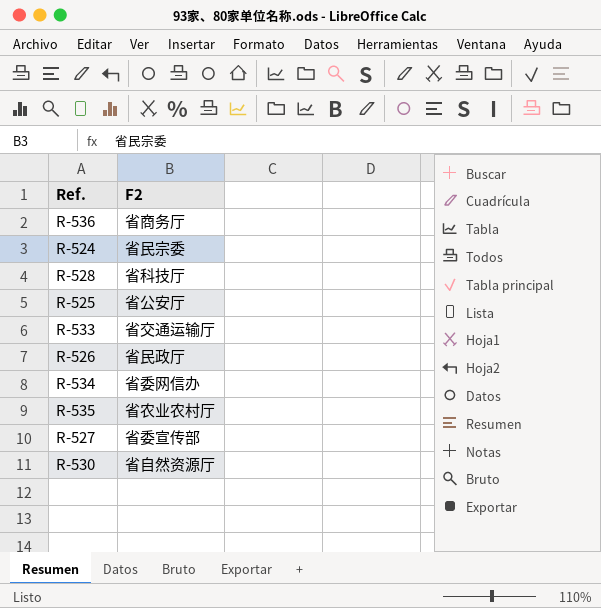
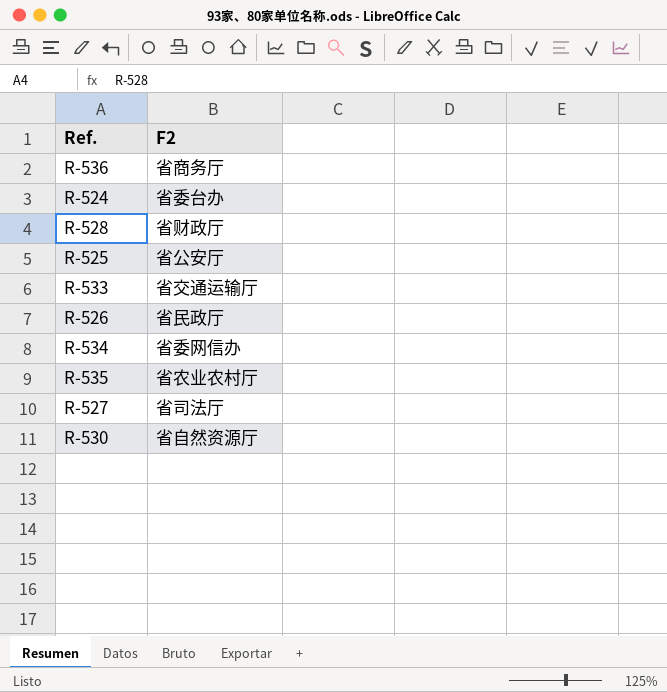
R-524 | F2: 省民宗委 -> 省委台办
R-528 | F2: 省科技厅 -> 省财政厅
R-527 | F2: 省委宣传部 -> 省司法厅

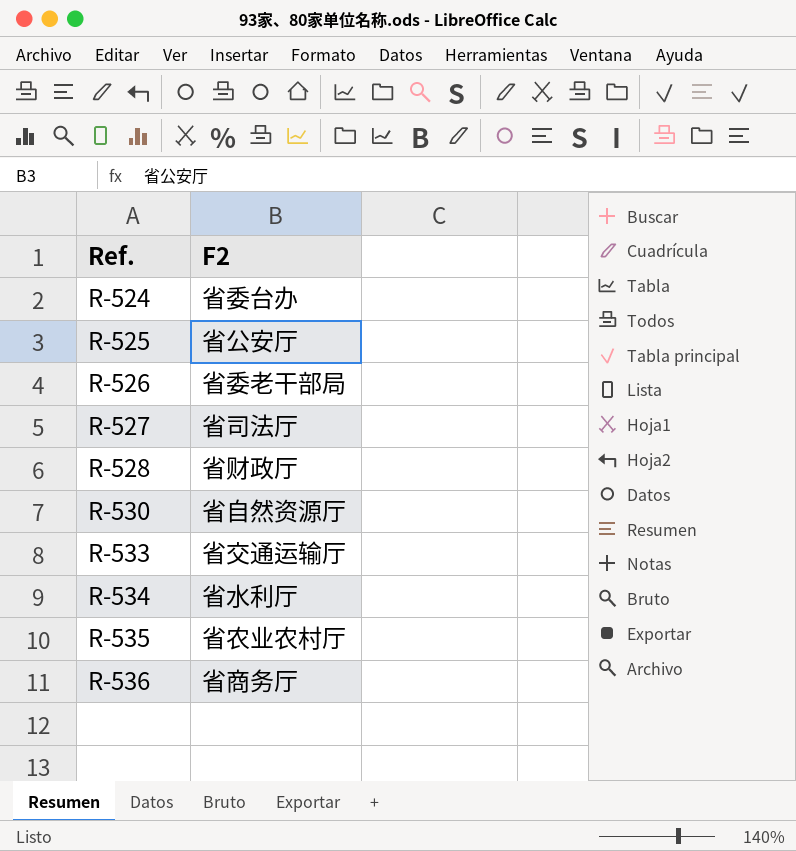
row order: none -> Ref. ascending
R-526 | F2: 省民政厅 -> 省委老干部局
R-534 | F2: 省委网信办 -> 省水利厅

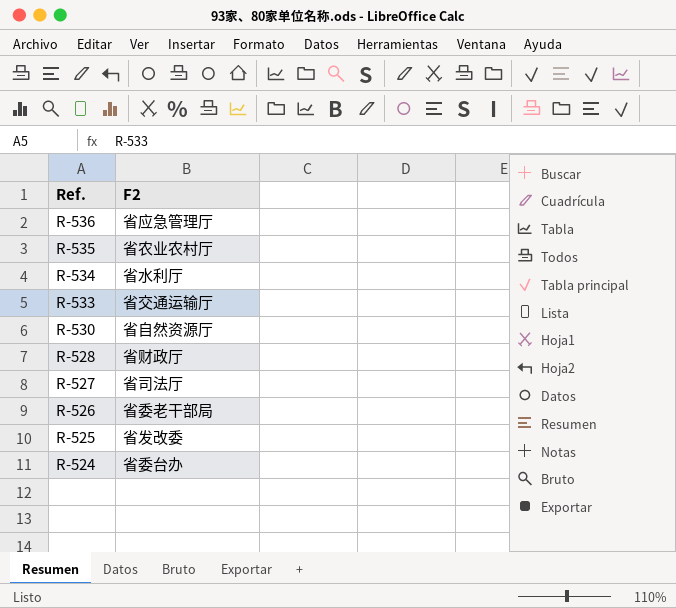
row order: Ref. ascending -> Ref. descending
R-536 | F2: 省商务厅 -> 省应急管理厅
R-525 | F2: 省公安厅 -> 省发改委

